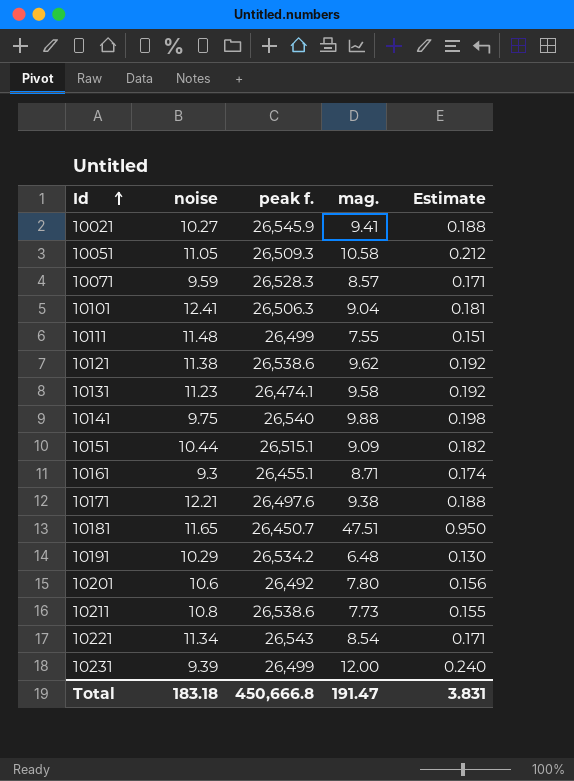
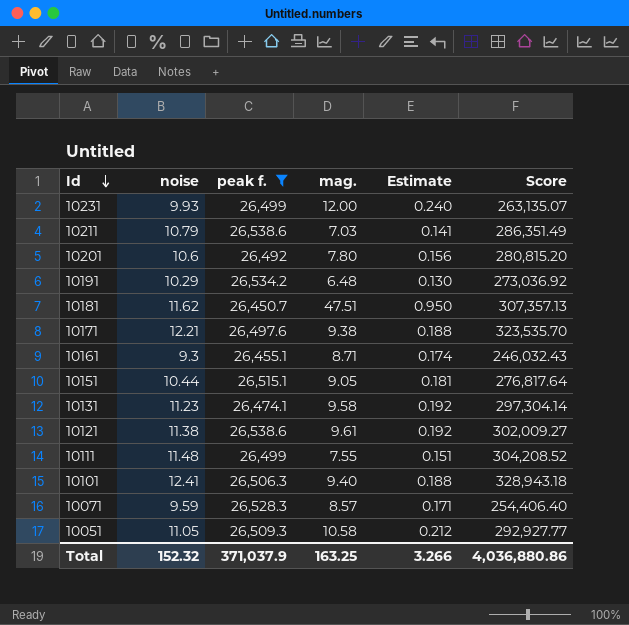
filter: none -> peak f. <= 26,538.6
row order: Id ascending -> Id descending
column Score | formula: none -> [noise] * [peak f.]
10231 | noise: 9.39 -> 9.93
10211 | noise: 10.8 -> 10.79
10211 | mag.: 7.73 -> 7.03
10211 | Estimate: 0.155 -> 0.141
10181 | noise: 11.65 -> 11.62
10151 | mag.: 9.09 -> 9.05
10151 | Estimate: 0.182 -> 0.181
10121 | mag.: 9.62 -> 9.61
10101 | mag.: 9.04 -> 9.40
10101 | Estimate: 0.181 -> 0.188
Total | noise: 183.18 -> 152.32
Total | peak f.: 450,666.8 -> 371,037.9
Total | mag.: 191.47 -> 163.25
Total | Estimate: 3.831 -> 3.266

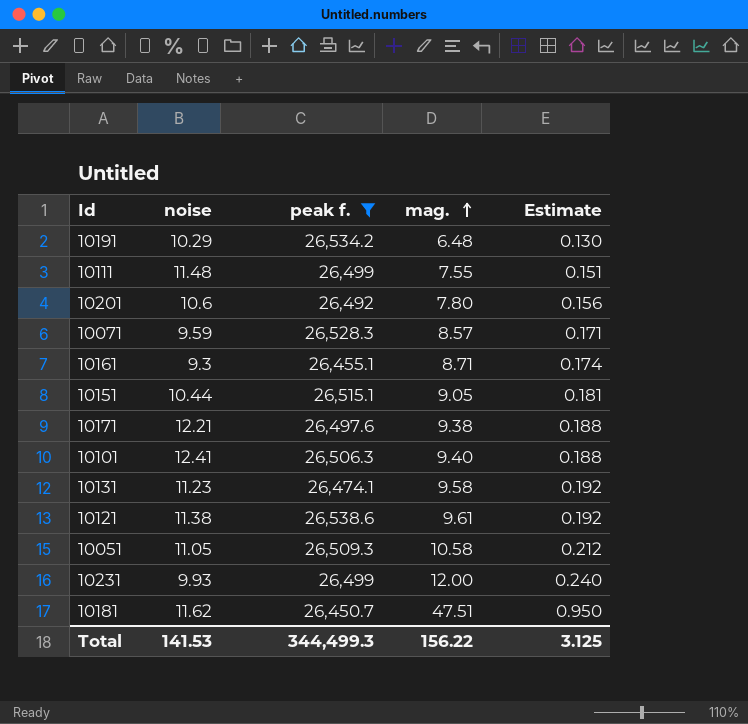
row order: Id descending -> mag. ascending
column Score | formula: [noise] * [peak f.] -> none
row 10211: 10.79 | 26,538.6 | 7.03 | 0.141 | 286,351.49 -> none
Total | noise: 152.32 -> 141.53
Total | peak f.: 371,037.9 -> 344,499.3
Total | mag.: 163.25 -> 156.22
Total | Estimate: 3.266 -> 3.125

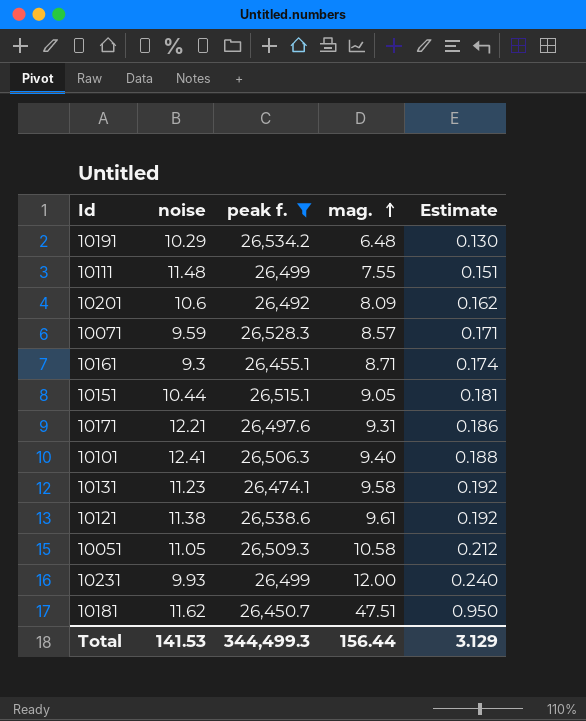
10201 | mag.: 7.80 -> 8.09
10201 | Estimate: 0.156 -> 0.162
10171 | mag.: 9.38 -> 9.31
10171 | Estimate: 0.188 -> 0.186
Total | mag.: 156.22 -> 156.44
Total | Estimate: 3.125 -> 3.129

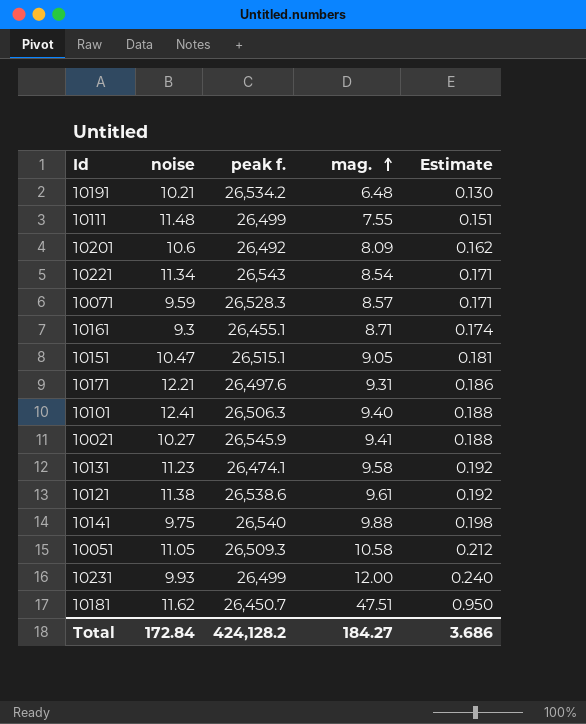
filter: peak f. <= 26,538.6 -> none
10191 | noise: 10.29 -> 10.21
10151 | noise: 10.44 -> 10.47
Total | noise: 141.53 -> 172.84
Total | peak f.: 344,499.3 -> 424,128.2
Total | mag.: 156.44 -> 184.27
Total | Estimate: 3.129 -> 3.686

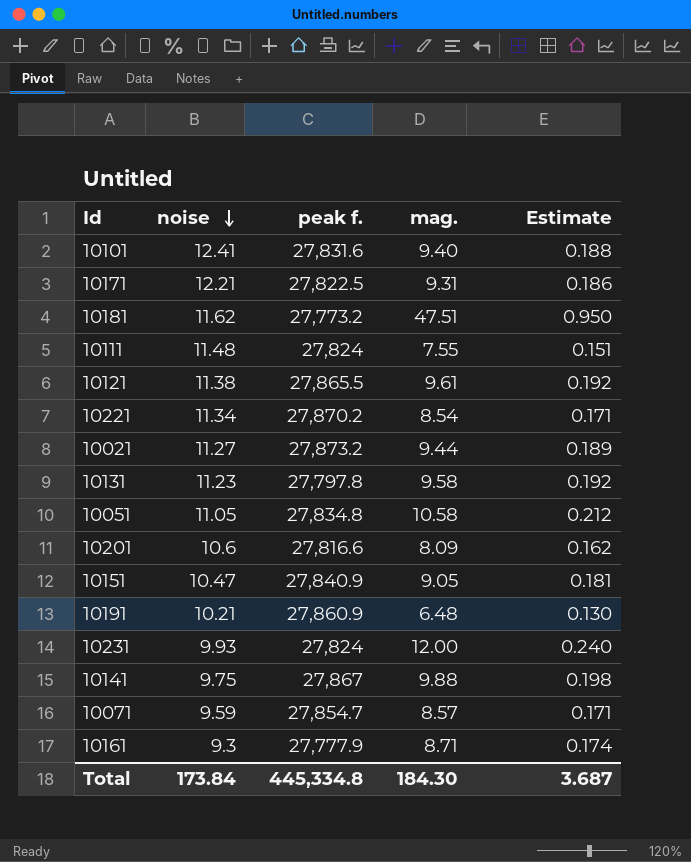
row order: mag. ascending -> noise descending
10101 | peak f.: 26,506.3 -> 27,831.6
10171 | peak f.: 26,497.6 -> 27,822.5
10181 | peak f.: 26,450.7 -> 27,773.2
10111 | peak f.: 26,499 -> 27,824
10121 | peak f.: 26,538.6 -> 27,865.5
10221 | peak f.: 26,543 -> 27,870.2
10021 | noise: 10.27 -> 11.27
10021 | peak f.: 26,545.9 -> 27,873.2
10021 | mag.: 9.41 -> 9.44
10021 | Estimate: 0.188 -> 0.189
10131 | peak f.: 26,474.1 -> 27,797.8
10051 | peak f.: 26,509.3 -> 27,834.8
10201 | peak f.: 26,492 -> 27,816.6
10151 | peak f.: 26,515.1 -> 27,840.9
10191 | peak f.: 26,534.2 -> 27,860.9
10231 | peak f.: 26,499 -> 27,824
10141 | peak f.: 26,540 -> 27,867
10071 | peak f.: 26,528.3 -> 27,854.7
10161 | peak f.: 26,455.1 -> 27,777.9
Total | noise: 172.84 -> 173.84
Total | peak f.: 424,128.2 -> 445,334.8
Total | mag.: 184.27 -> 184.30
Total | Estimate: 3.686 -> 3.687

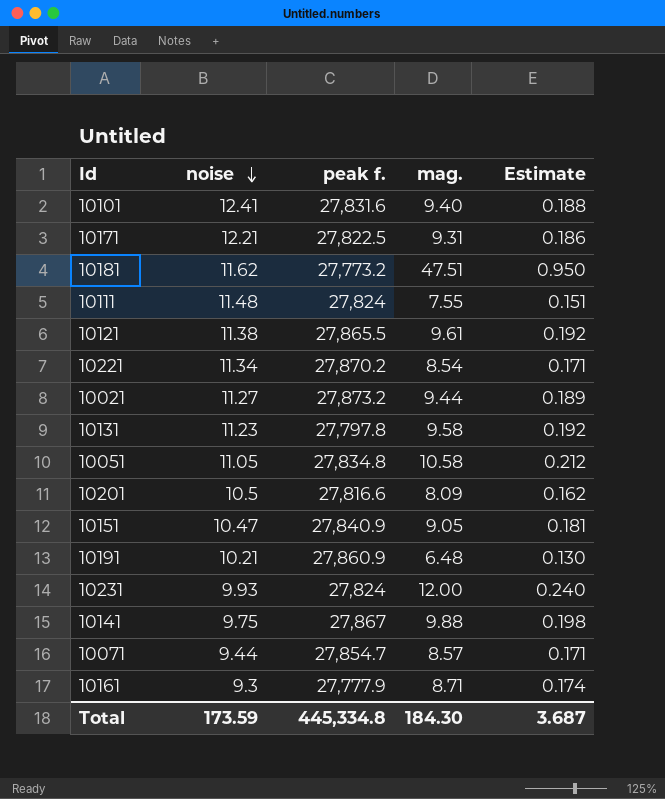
10201 | noise: 10.6 -> 10.5
10071 | noise: 9.59 -> 9.44
Total | noise: 173.84 -> 173.59

